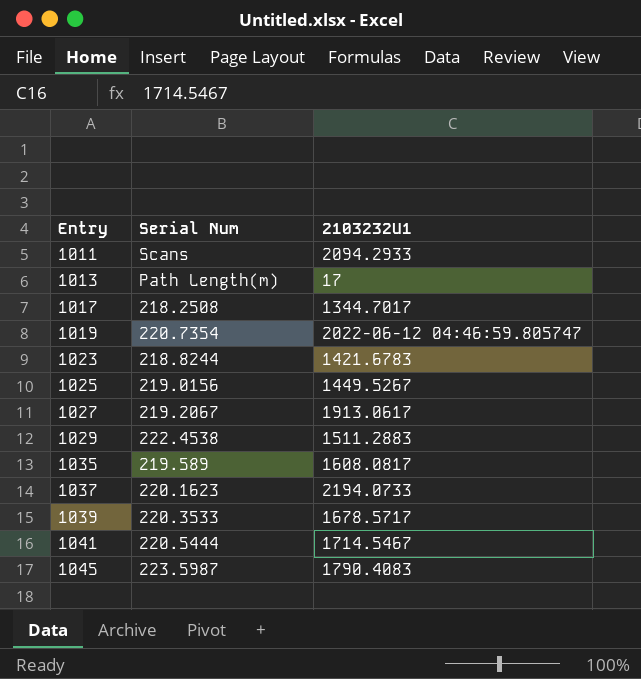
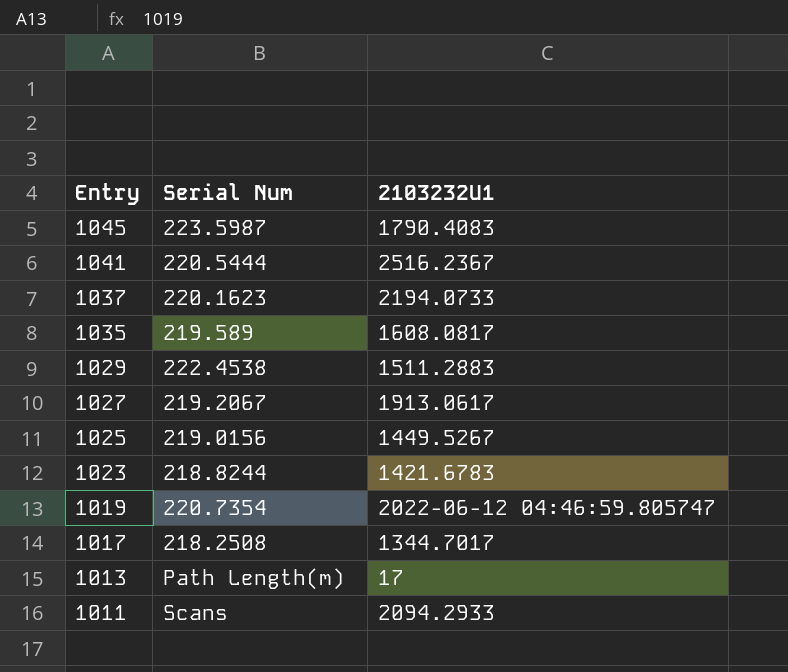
row order: Entry ascending -> Entry descending
row 1039: 220.3533 | 1678.5717 -> none
1041 | 2103232U1: 1714.5467 -> 2516.2367

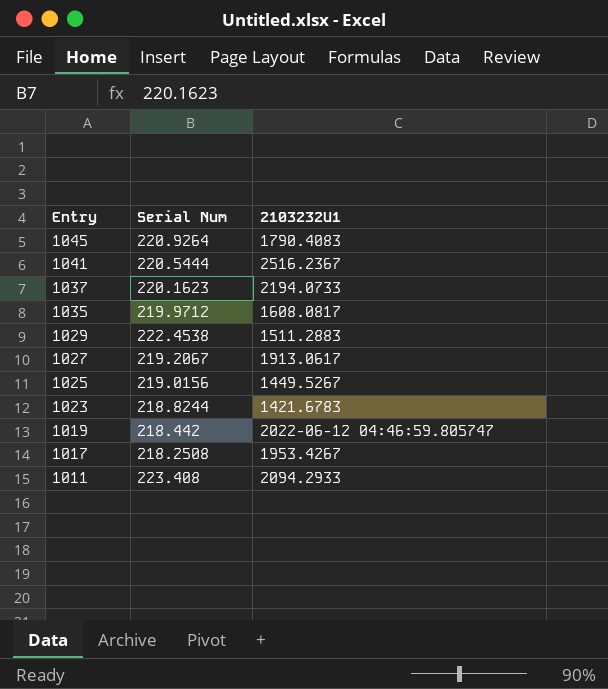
row 1013: Path Length(m) | 17 -> none
1045 | Serial Num: 223.5987 -> 220.9264
1035 | Serial Num: 219.589 -> 219.9712
1019 | Serial Num: 220.7354 -> 218.442
1017 | 2103232U1: 1344.7017 -> 1953.4267
1011 | Serial Num: Scans -> 223.408

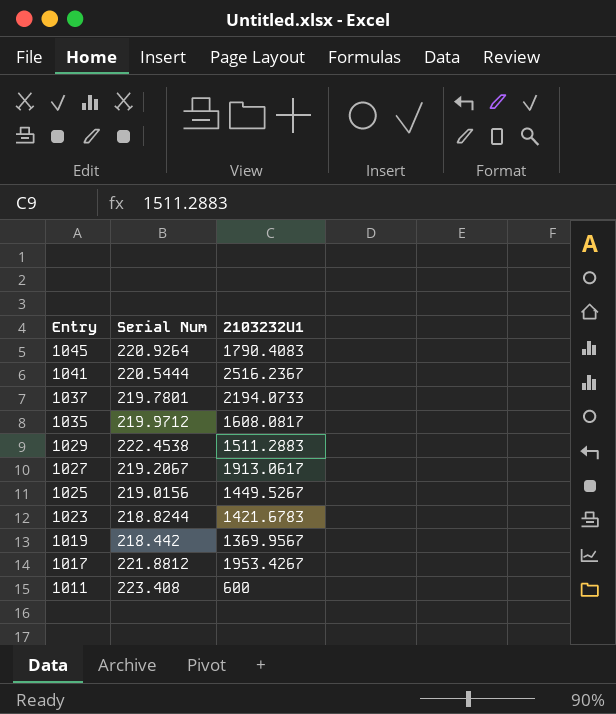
1037 | Serial Num: 220.1623 -> 219.7801
1019 | 2103232U1: 2022-06-12 04:46:59.805747 -> 1369.9567
1017 | Serial Num: 218.2508 -> 221.8812
1011 | 2103232U1: 2094.2933 -> 600

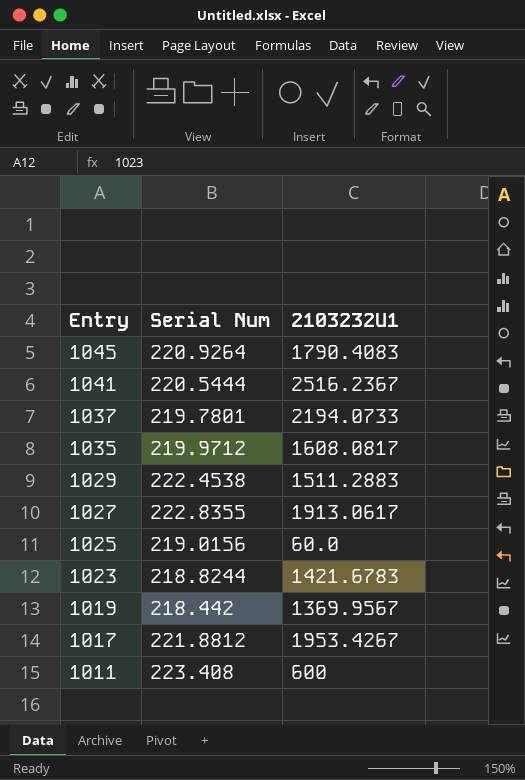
1027 | Serial Num: 219.2067 -> 222.8355
1025 | 2103232U1: 1449.5267 -> 60.0

